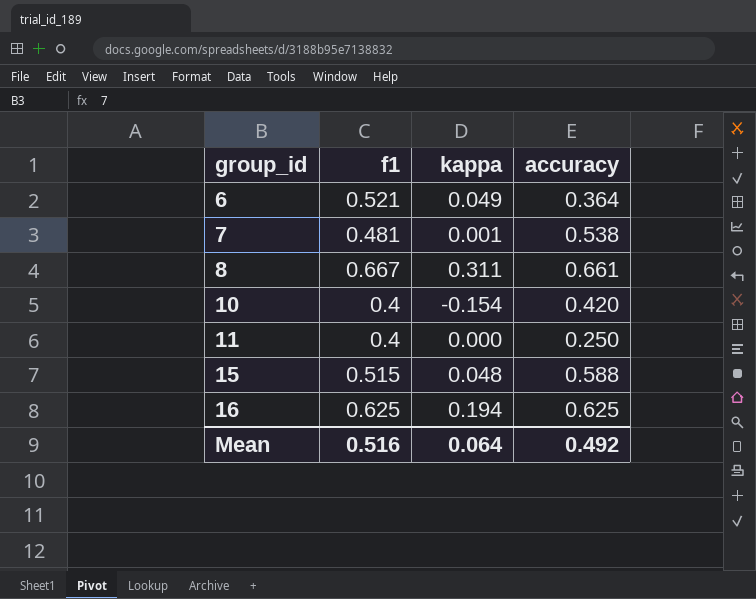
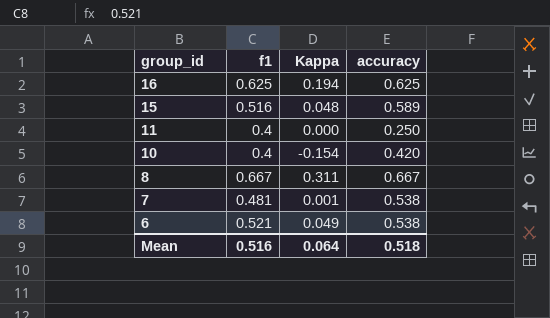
row order: group_id ascending -> group_id descending
column name: kappa -> Kappa
15 | f1: 0.515 -> 0.516
15 | accuracy: 0.588 -> 0.589
8 | accuracy: 0.661 -> 0.667
6 | accuracy: 0.364 -> 0.538
Mean | accuracy: 0.492 -> 0.518

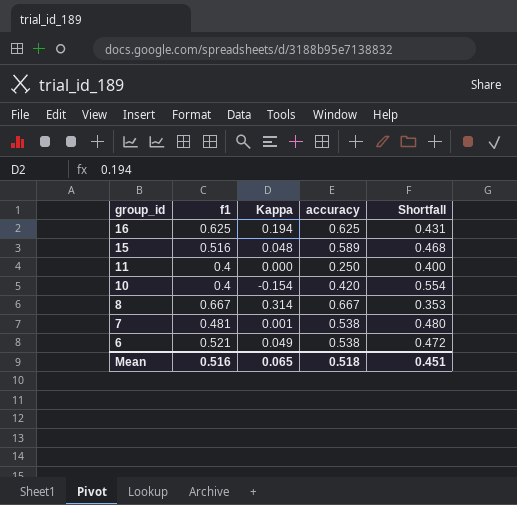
column Shortfall | formula: none -> [f1] - [Kappa]
8 | Kappa: 0.311 -> 0.314
Mean | Kappa: 0.064 -> 0.065

